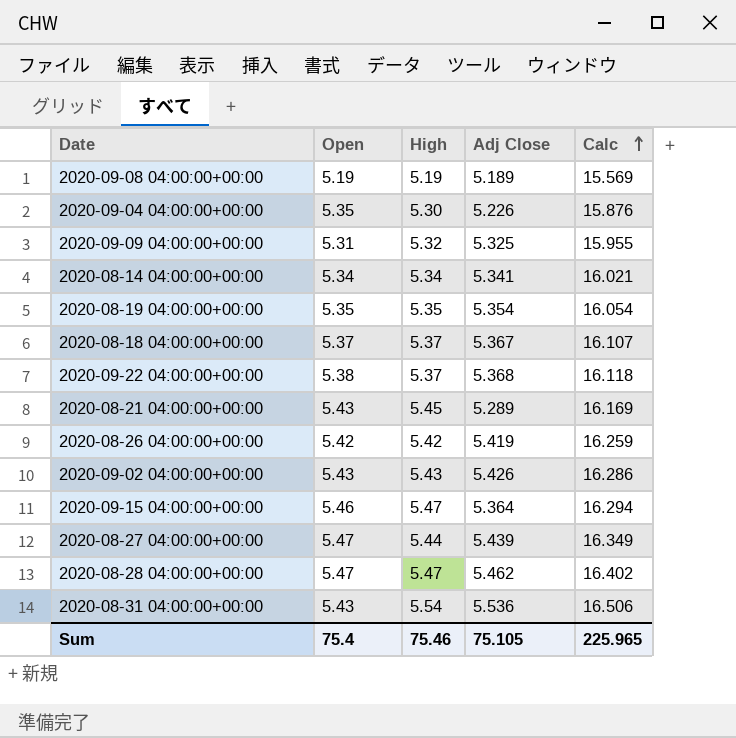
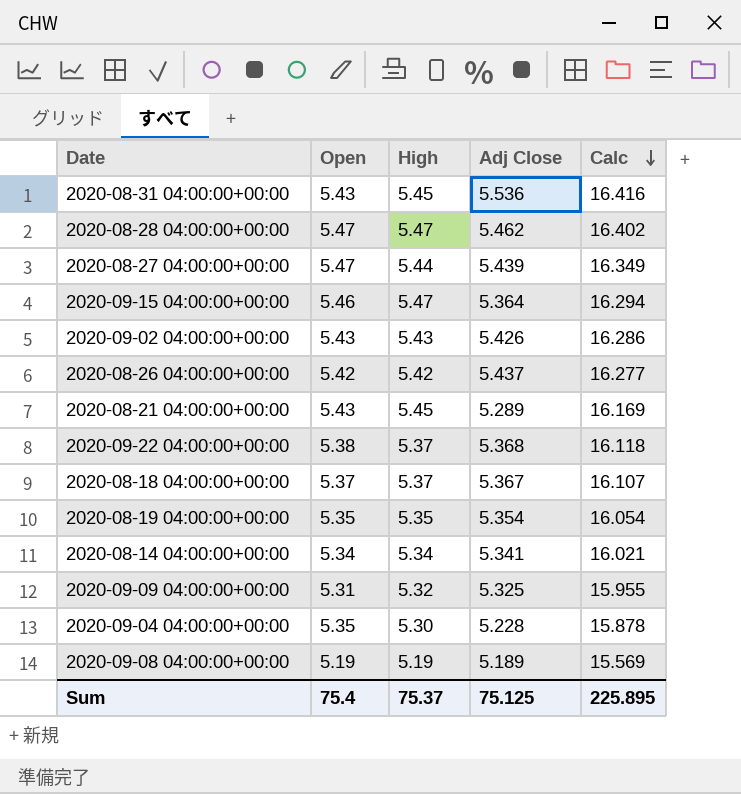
row order: Calc ascending -> Calc descending
2020-08-31 04:00:00+00:00 | High: 5.54 -> 5.45
2020-08-31 04:00:00+00:00 | Calc: 16.506 -> 16.416
2020-08-26 04:00:00+00:00 | Adj Close: 5.419 -> 5.437
2020-08-26 04:00:00+00:00 | Calc: 16.259 -> 16.277
2020-09-04 04:00:00+00:00 | Adj Close: 5.226 -> 5.228
2020-09-04 04:00:00+00:00 | Calc: 15.876 -> 15.878
Sum | High: 75.46 -> 75.37
Sum | Adj Close: 75.105 -> 75.125
Sum | Calc: 225.965 -> 225.895

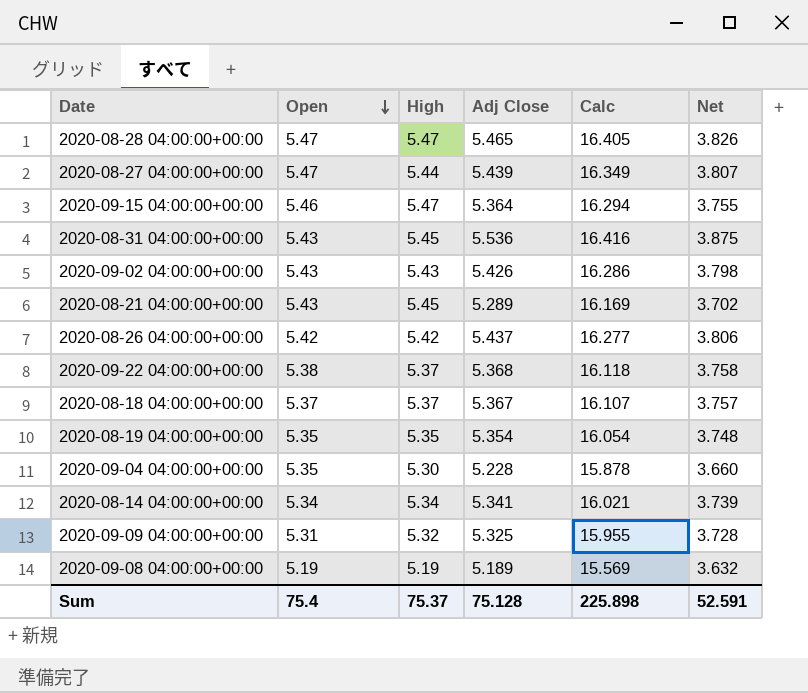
row order: Calc descending -> Open descending
column Net | formula: none -> [Adj Close] * 0.7
2020-08-28 04:00:00+00:00 | Adj Close: 5.462 -> 5.465
2020-08-28 04:00:00+00:00 | Calc: 16.402 -> 16.405
Sum | Adj Close: 75.125 -> 75.128
Sum | Calc: 225.895 -> 225.898

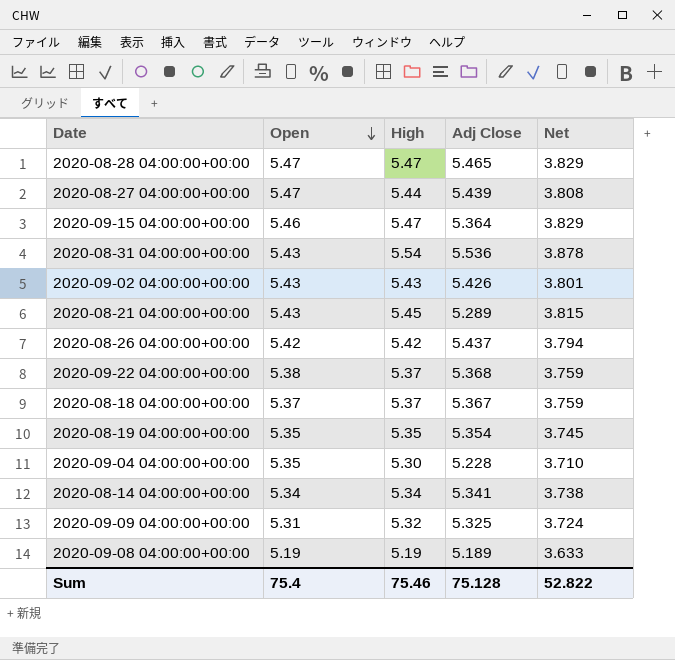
column Calc | formula: [Open] + [High] + [Adj Close] -> none
column Net | formula: [Adj Close] * 0.7 -> [High] * 0.7
2020-08-31 04:00:00+00:00 | High: 5.45 -> 5.54
Sum | High: 75.37 -> 75.46
Sum | Net: 52.591 -> 52.822

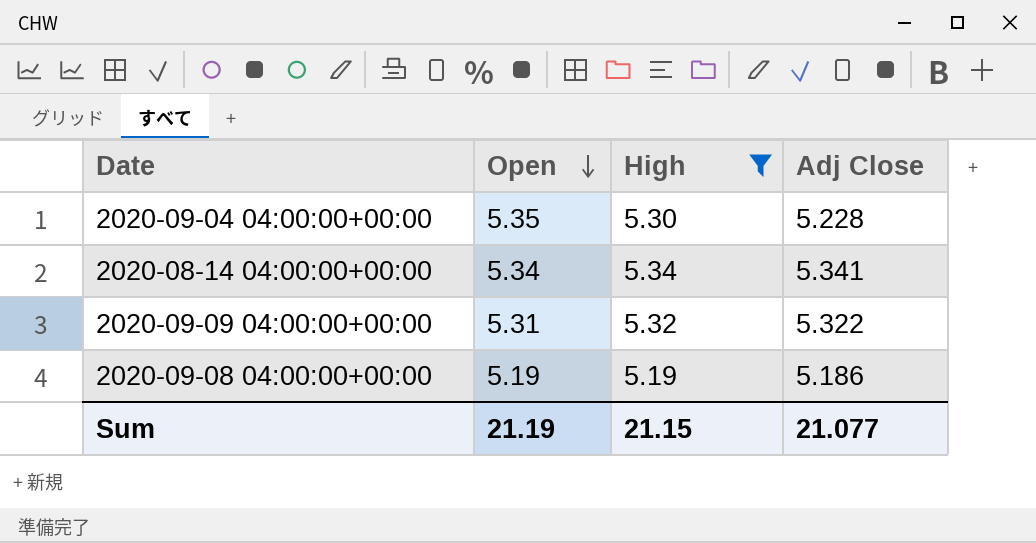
filter: none -> High <= 5.34
column Net | formula: [High] * 0.7 -> none
2020-09-09 04:00:00+00:00 | Adj Close: 5.325 -> 5.322
2020-09-08 04:00:00+00:00 | Adj Close: 5.189 -> 5.186
Sum | Open: 75.4 -> 21.19
Sum | High: 75.46 -> 21.15
Sum | Adj Close: 75.128 -> 21.077

